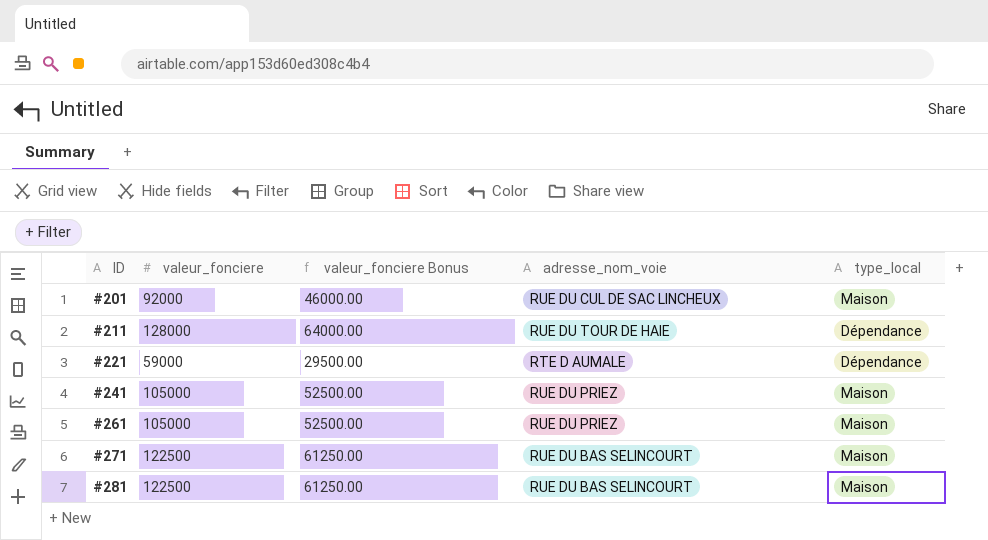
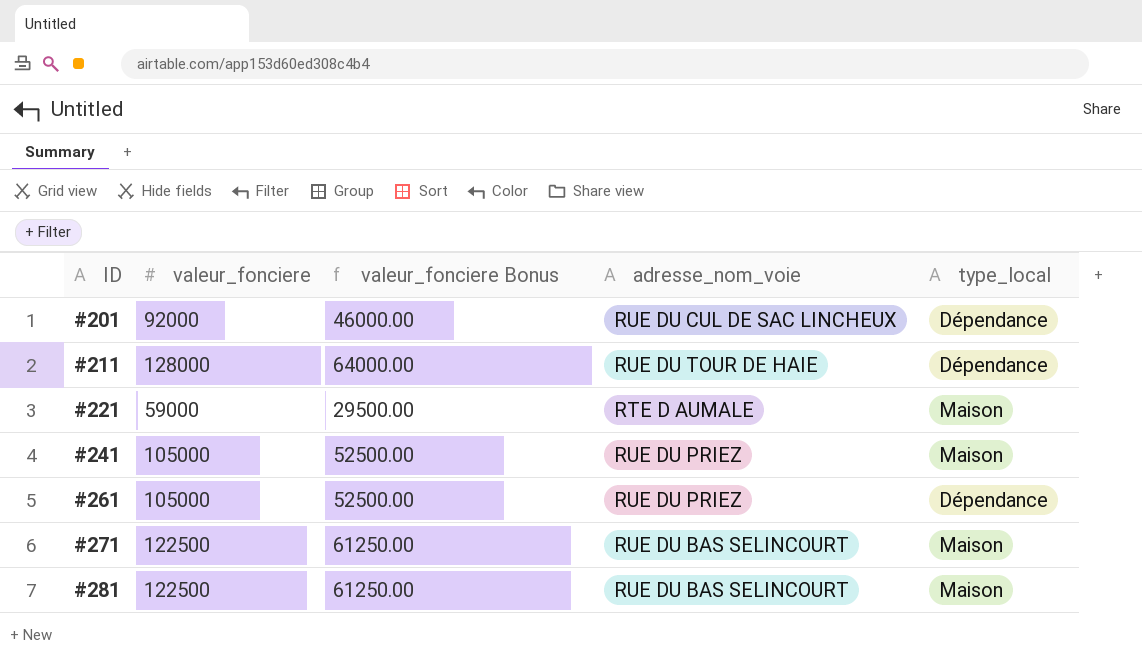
#201 | type_local: Maison -> Dépendance
#221 | type_local: Dépendance -> Maison
#261 | type_local: Maison -> Dépendance

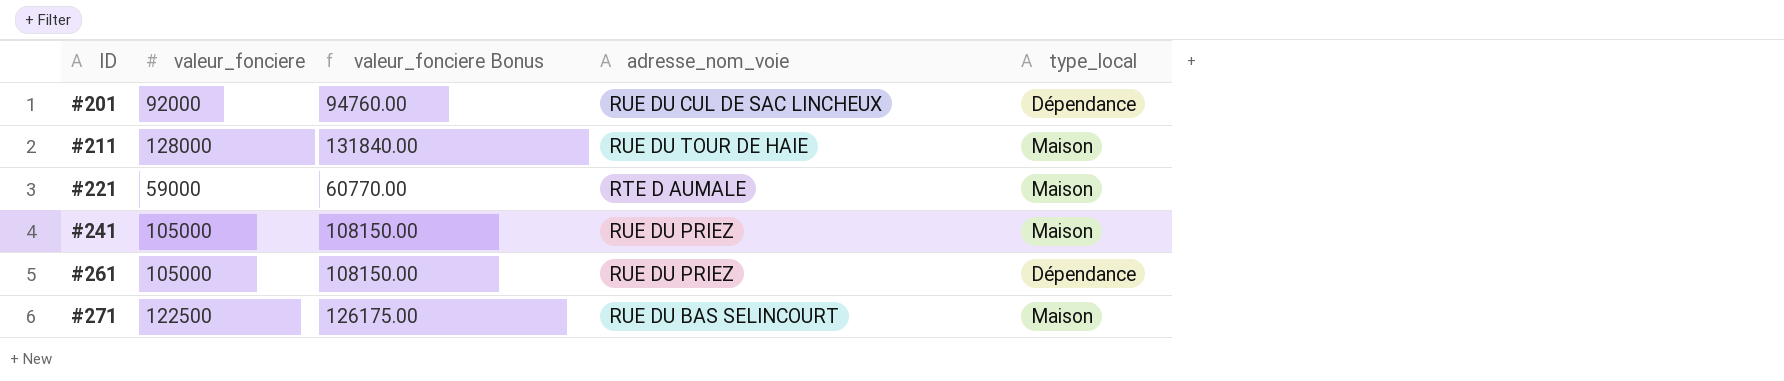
column valeur_fonciere Bonus | formula: [valeur_fonciere] * 0.5 -> [valeur_fonciere] * 1.03
row #281: 122500 | 61250.00 | RUE DU BAS SELINCOURT | Maison -> none
#211 | type_local: Dépendance -> Maison

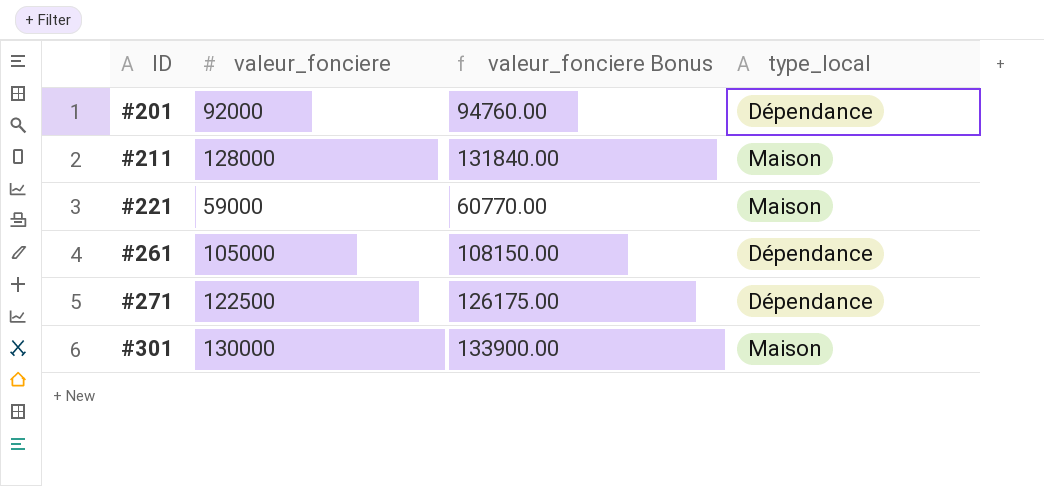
column adresse_nom_voie | position: 4 -> none
row #241: 105000 | 108150.00 | RUE DU PRIEZ | Maison -> none
#271 | type_local: Maison -> Dépendance
row #301: none -> 130000 | 133900.00 | Maison

